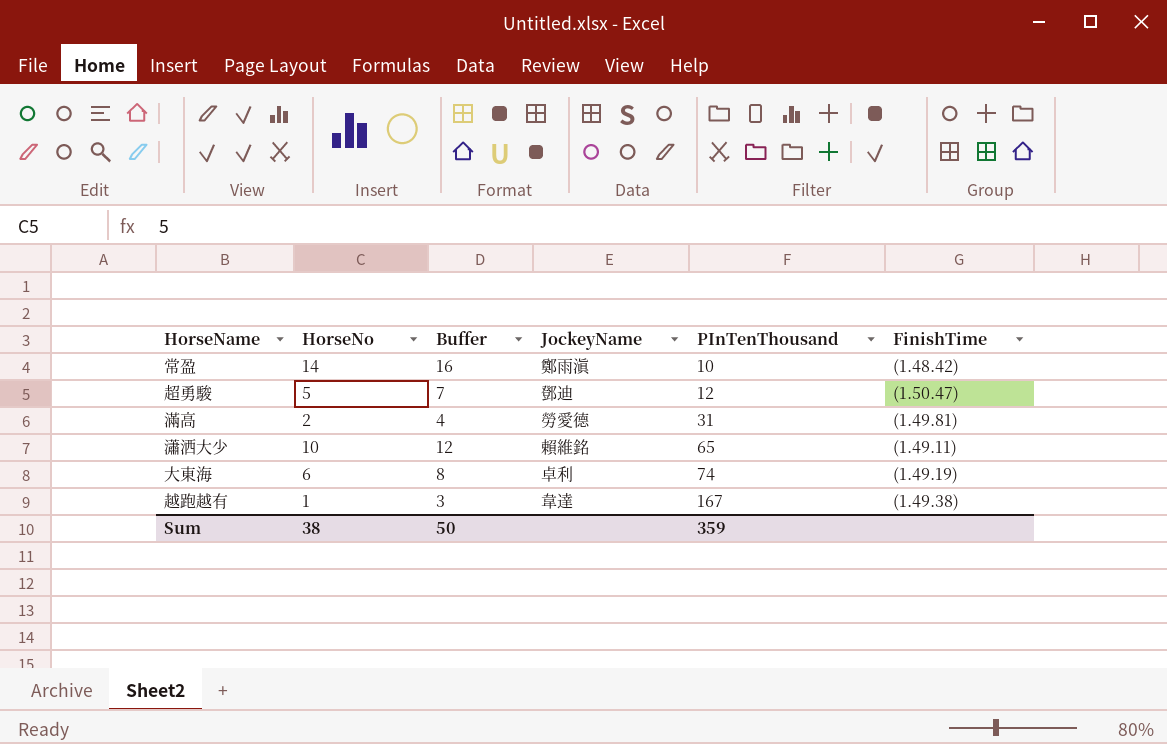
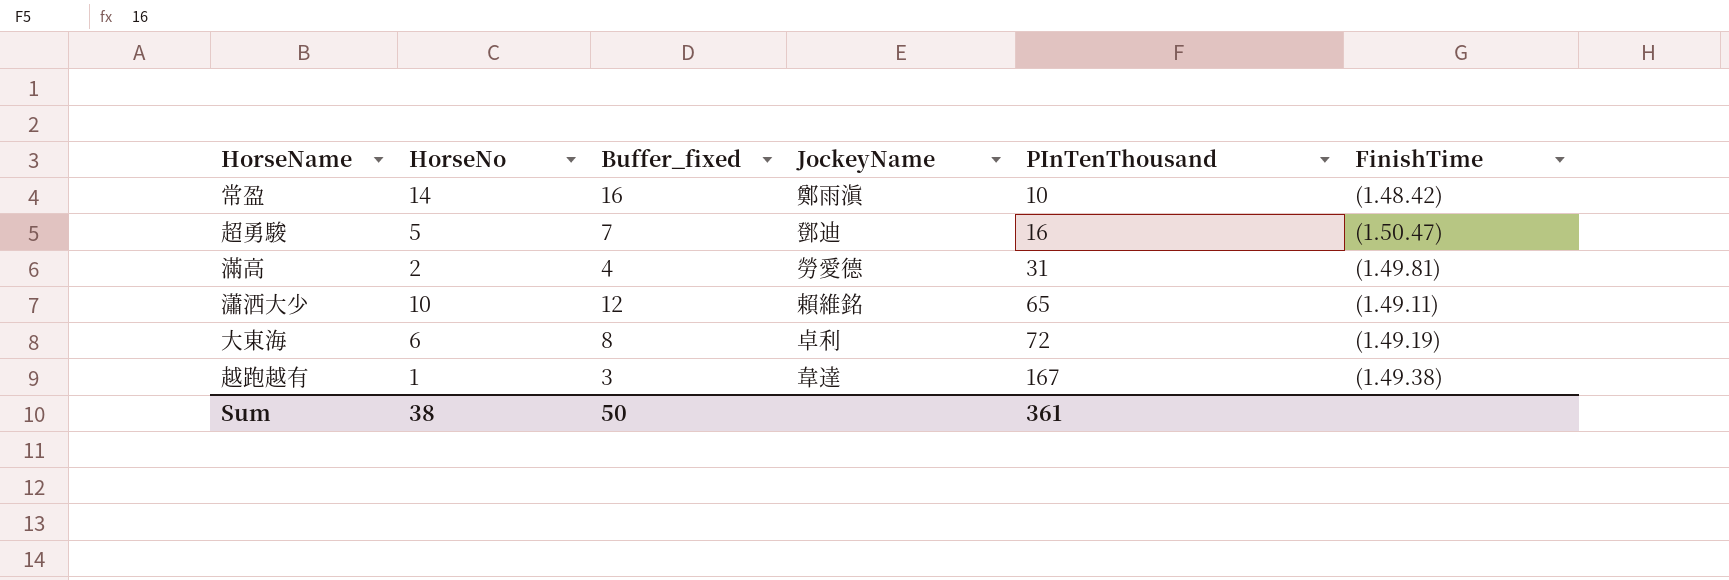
column name: Buffer -> Buffer_fixed
超勇駿 | PInTenThousand: 12 -> 16
大東海 | PInTenThousand: 74 -> 72
Sum | PInTenThousand: 359 -> 361

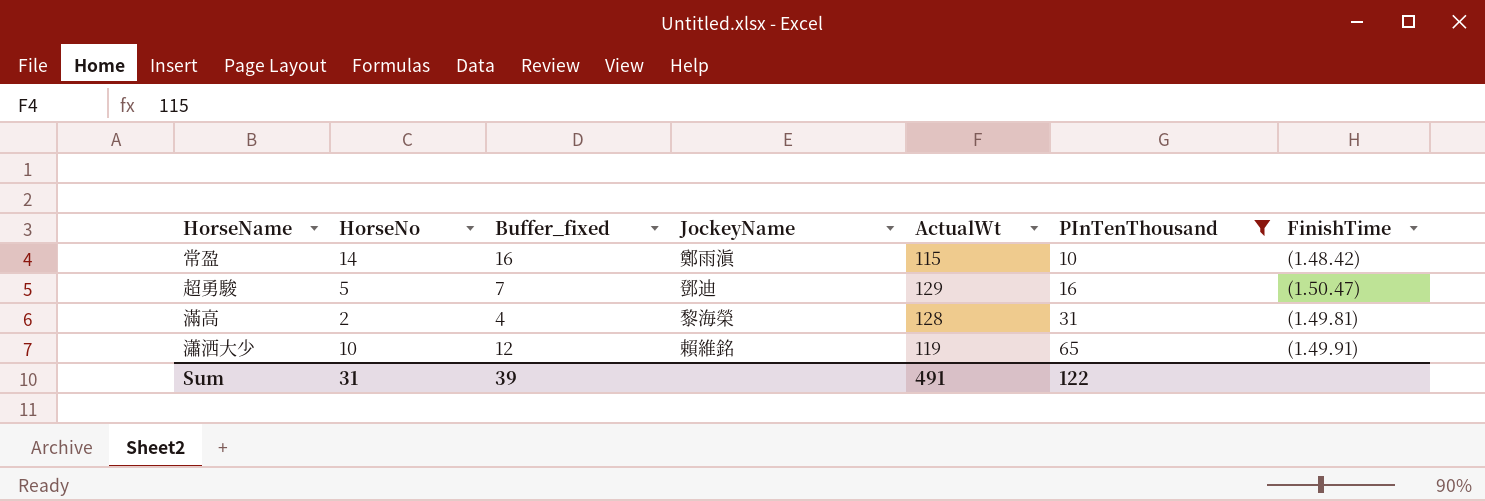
filter: none -> PInTenThousand <= 65
column ActualWt | position: none -> 5
滿高 | JockeyName: 勞愛德 -> 黎海榮
瀟洒大少 | FinishTime: (1.49.11) -> (1.49.91)
Sum | HorseNo: 38 -> 31
Sum | Buffer_fixed: 50 -> 39
Sum | PInTenThousand: 361 -> 122

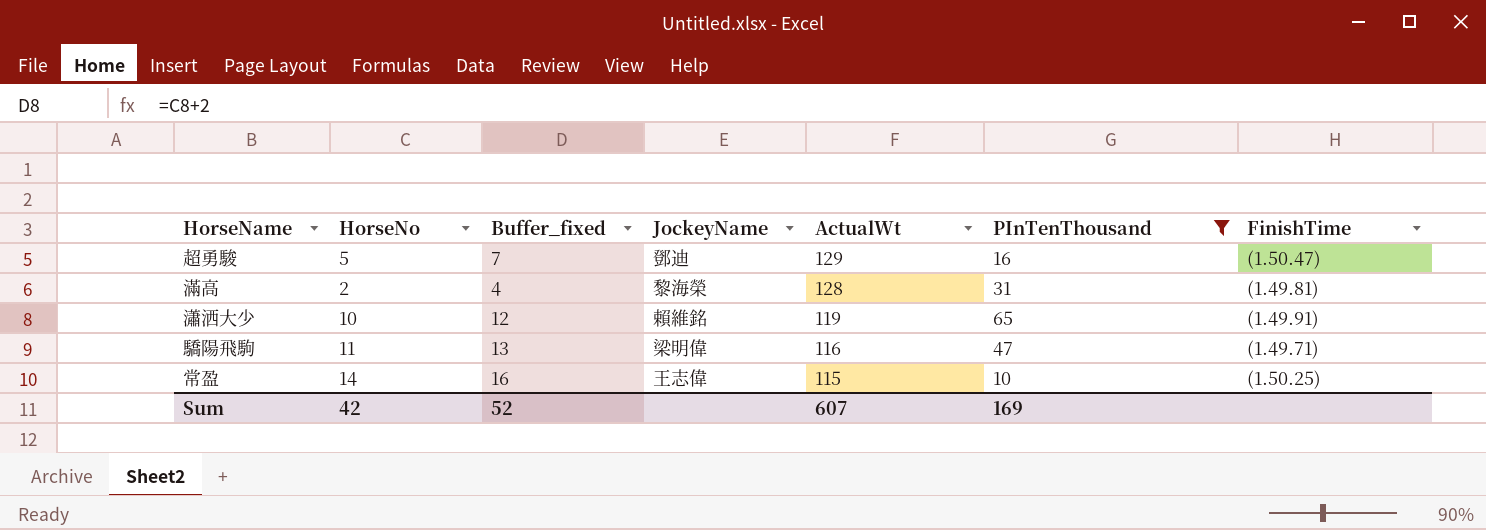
row order: PInTenThousand ascending -> ActualWt descending
row 驕陽飛駒: none -> 11 | 13 | 梁明偉 | 116 | 47 | (1.49.71)
常盈 | JockeyName: 鄭雨滇 -> 王志偉
常盈 | FinishTime: (1.48.42) -> (1.50.25)
Sum | HorseNo: 31 -> 42
Sum | Buffer_fixed: 39 -> 52
Sum | ActualWt: 491 -> 607
Sum | PInTenThousand: 122 -> 169

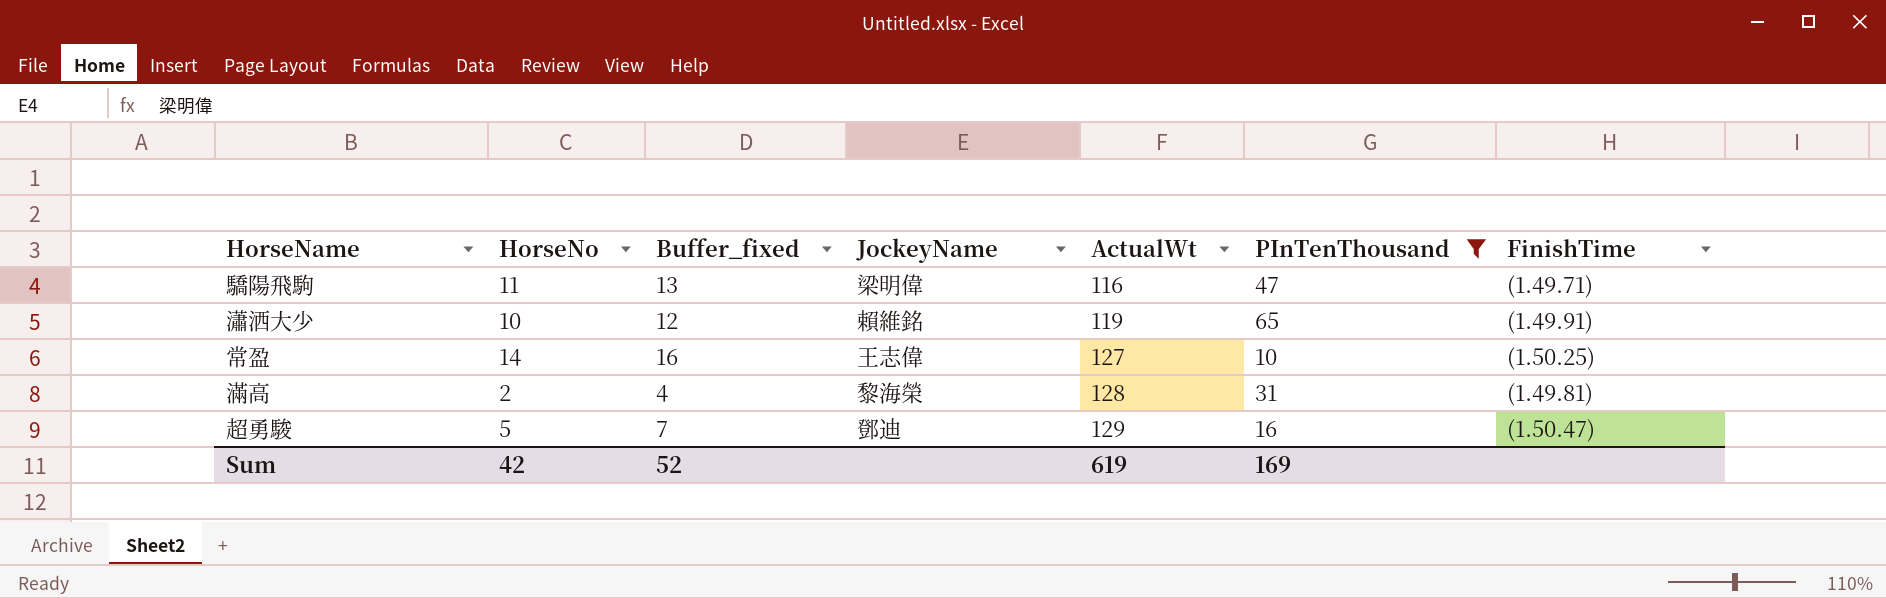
row order: ActualWt descending -> ActualWt ascending
常盈 | ActualWt: 115 -> 127
Sum | ActualWt: 607 -> 619

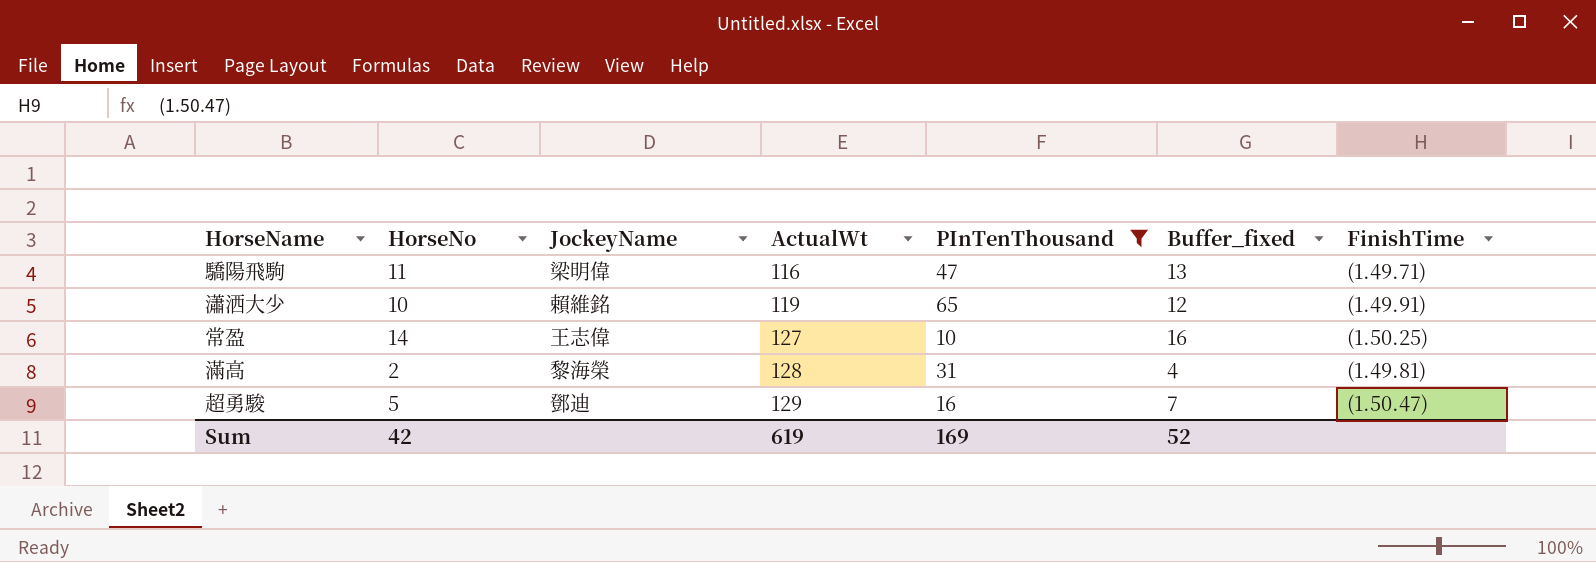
column Buffer_fixed | position: 3 -> 6

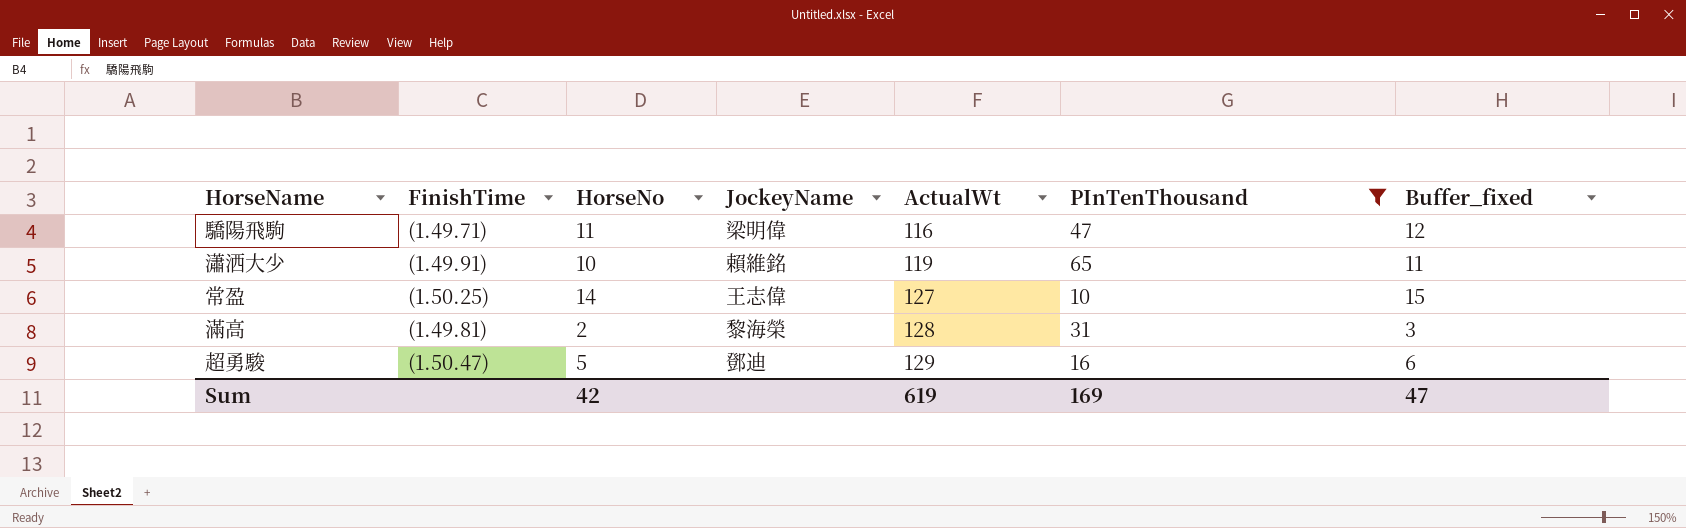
column FinishTime | position: 7 -> 2
column Buffer_fixed | formula: [HorseNo] + 2 -> [HorseNo] + 1
Sum | Buffer_fixed: 52 -> 47

